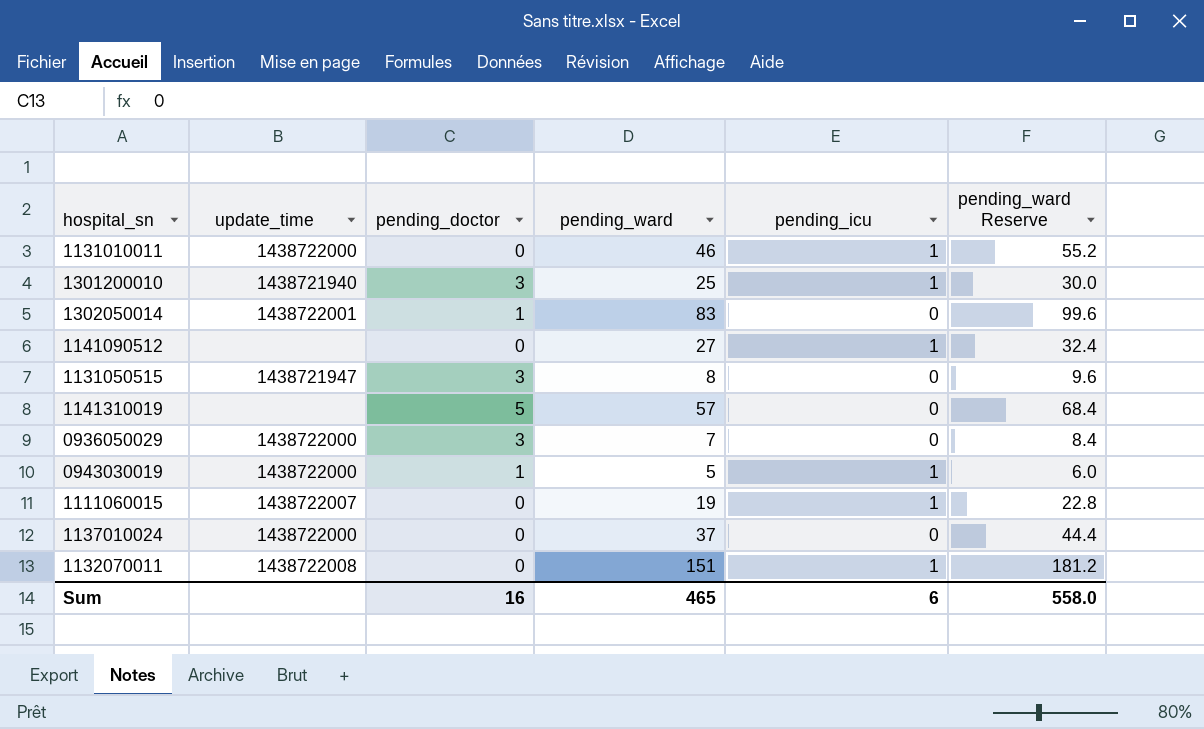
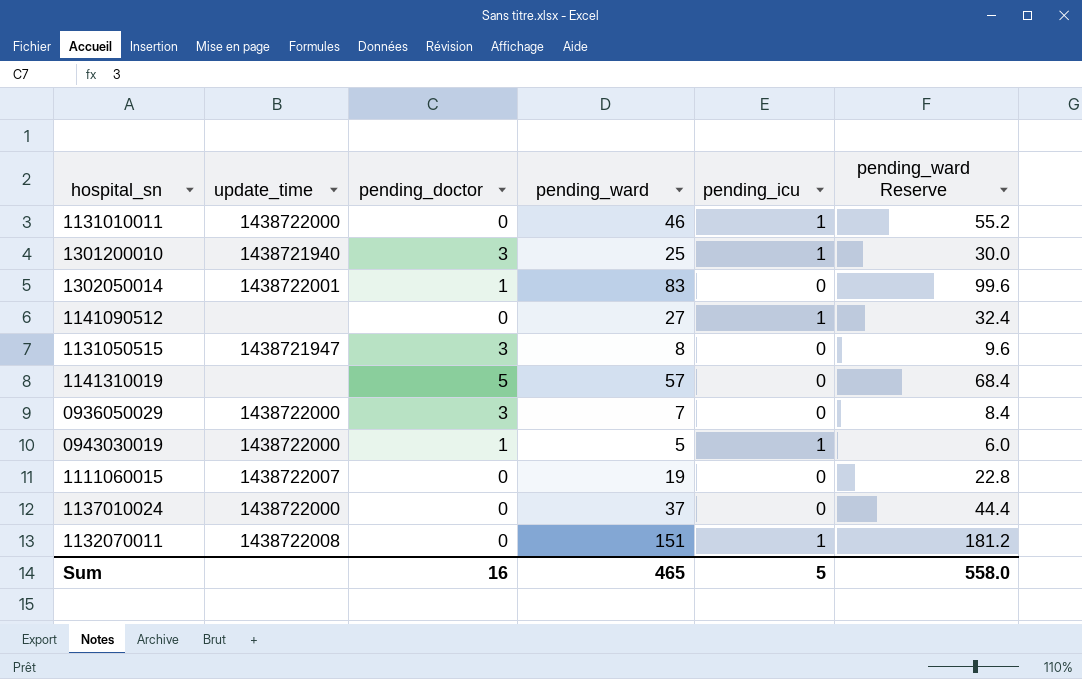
1111060015 | pending_icu: 1 -> 0
Sum | pending_icu: 6 -> 5

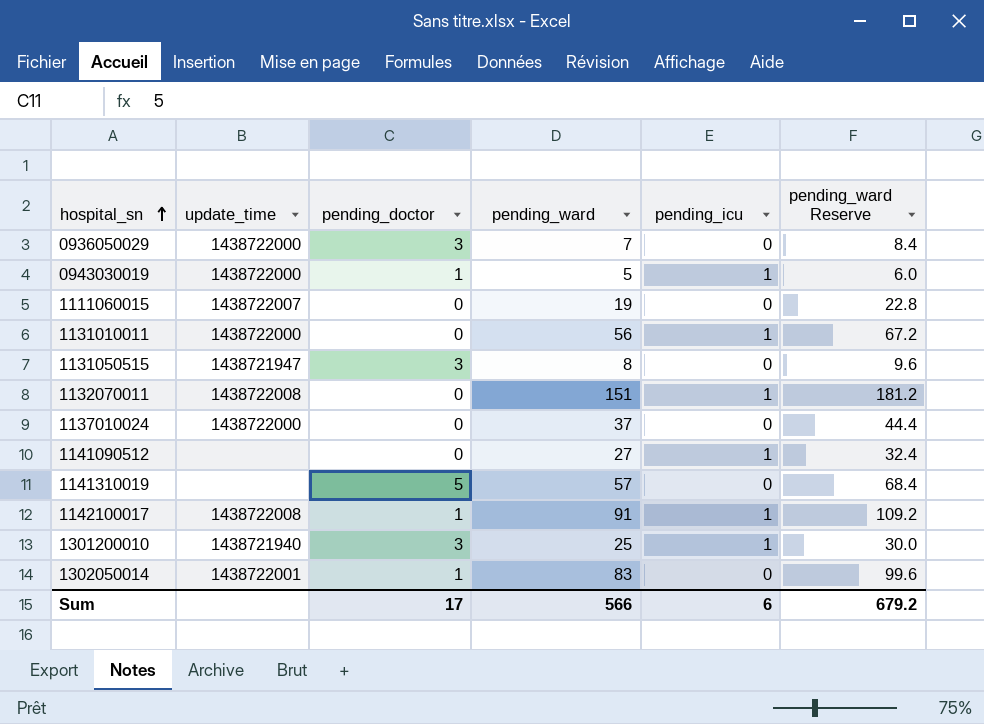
row order: none -> hospital_sn ascending
1131010011 | pending_ward: 46 -> 56
1131010011 | pending_ward Reserve: 55.2 -> 67.2
row 1142100017: none -> 1438722008 | 1 | 91 | 1 | 109.2
Sum | pending_doctor: 16 -> 17
Sum | pending_ward: 465 -> 566
Sum | pending_icu: 5 -> 6
Sum | pending_ward Reserve: 558.0 -> 679.2

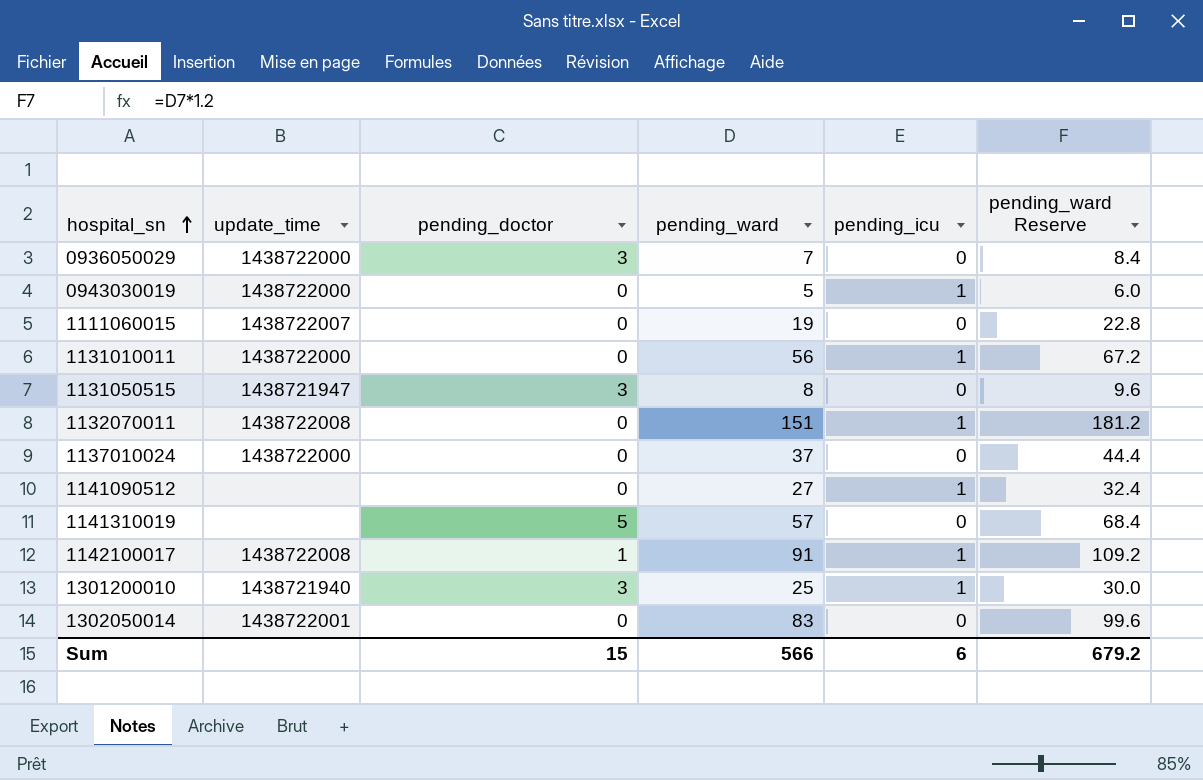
0943030019 | pending_doctor: 1 -> 0
1302050014 | pending_doctor: 1 -> 0
Sum | pending_doctor: 17 -> 15

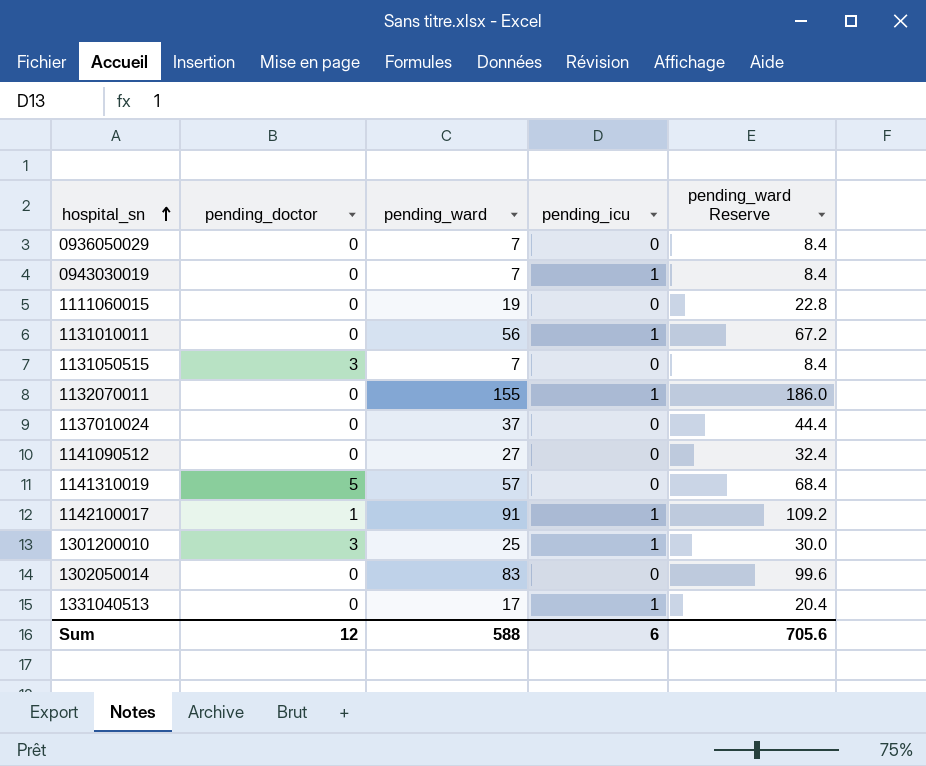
column update_time | position: 2 -> none
0936050029 | pending_doctor: 3 -> 0
0943030019 | pending_ward: 5 -> 7
0943030019 | pending_ward Reserve: 6.0 -> 8.4
1131050515 | pending_ward: 8 -> 7
1131050515 | pending_ward Reserve: 9.6 -> 8.4
1132070011 | pending_ward: 151 -> 155
1132070011 | pending_ward Reserve: 181.2 -> 186.0
1141090512 | pending_icu: 1 -> 0
row 1331040513: none -> 0 | 17 | 1 | 20.4
Sum | pending_doctor: 15 -> 12
Sum | pending_ward: 566 -> 588
Sum | pending_ward Reserve: 679.2 -> 705.6

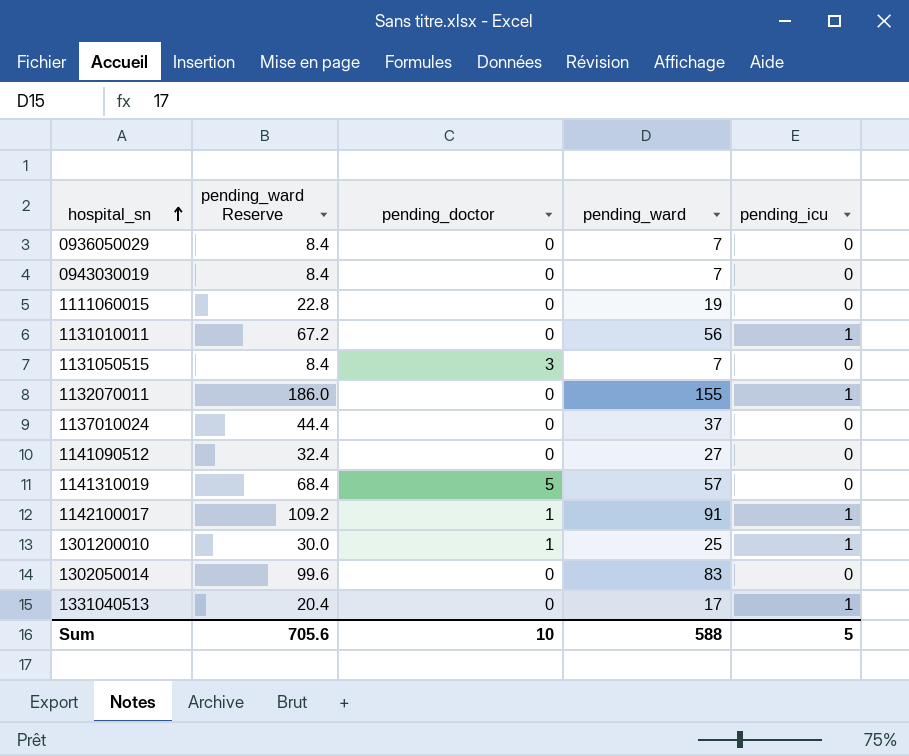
column pending_ward Reserve | position: 5 -> 2
0943030019 | pending_icu: 1 -> 0
1301200010 | pending_doctor: 3 -> 1
Sum | pending_doctor: 12 -> 10
Sum | pending_icu: 6 -> 5

